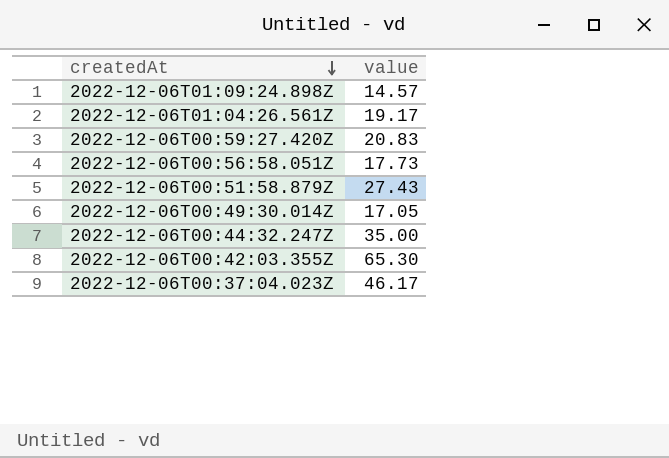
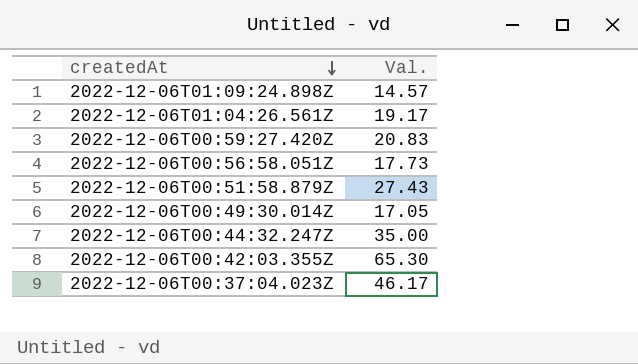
column name: value -> Val.

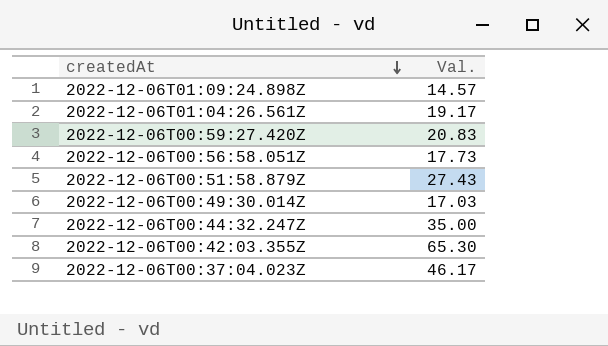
2022-12-06T00:49:30.014Z | Val.: 17.05 -> 17.03

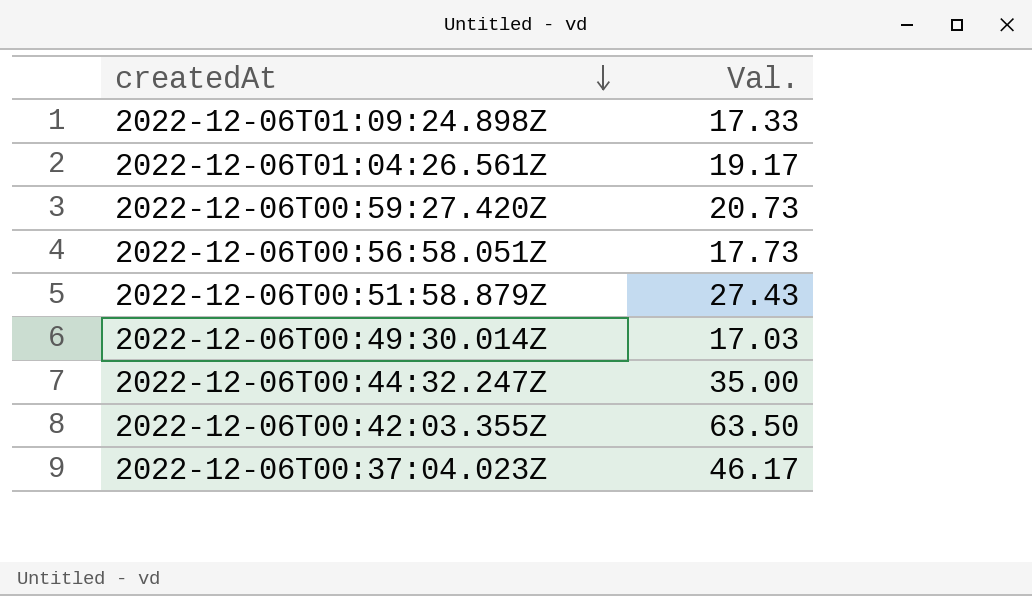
2022-12-06T01:09:24.898Z | Val.: 14.57 -> 17.33
2022-12-06T00:59:27.420Z | Val.: 20.83 -> 20.73
2022-12-06T00:42:03.355Z | Val.: 65.30 -> 63.50

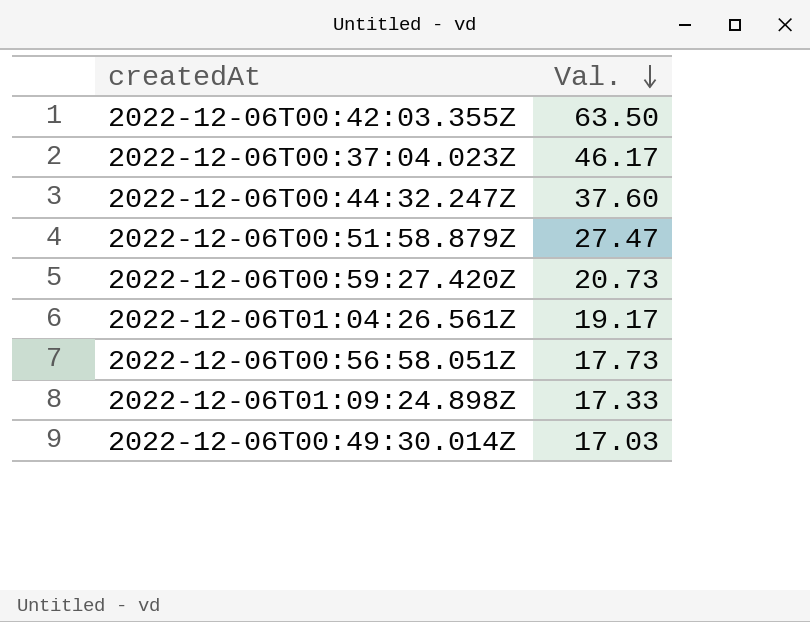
row order: createdAt descending -> Val. descending
2022-12-06T00:44:32.247Z | Val.: 35.00 -> 37.60
2022-12-06T00:51:58.879Z | Val.: 27.43 -> 27.47

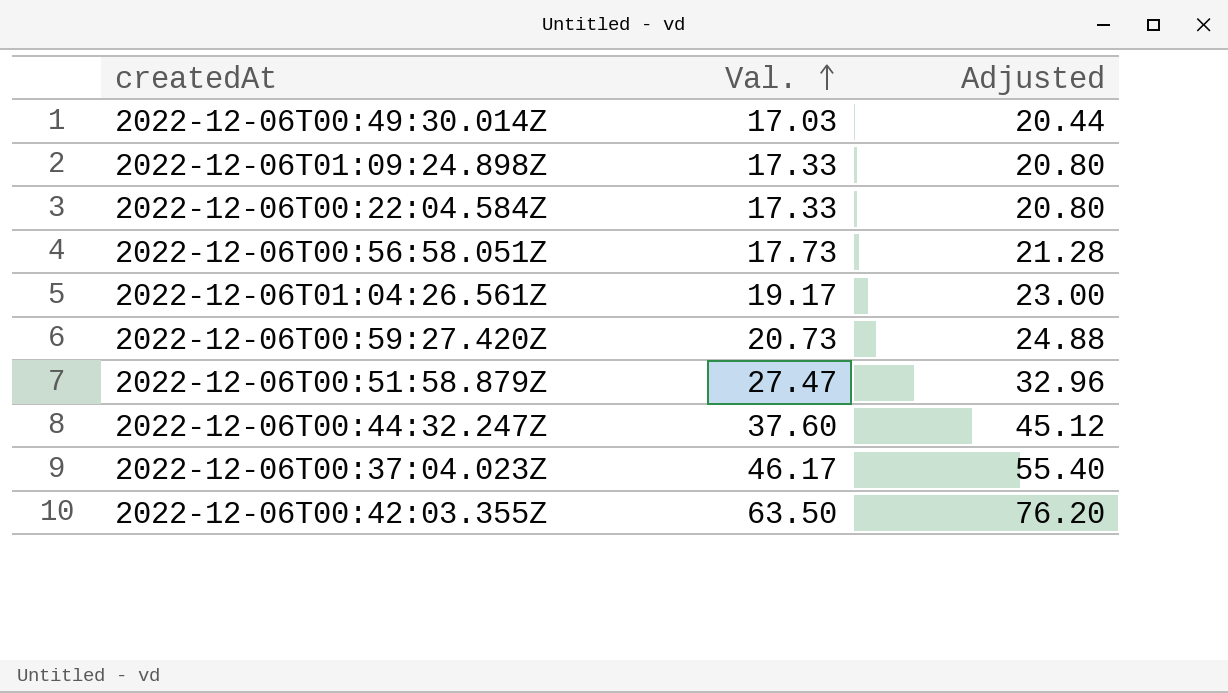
row order: Val. descending -> Val. ascending
column Adjusted | formula: none -> [Val.] * 1.2
row 2022-12-06T00:22:04.584Z: none -> 17.33 | 20.80

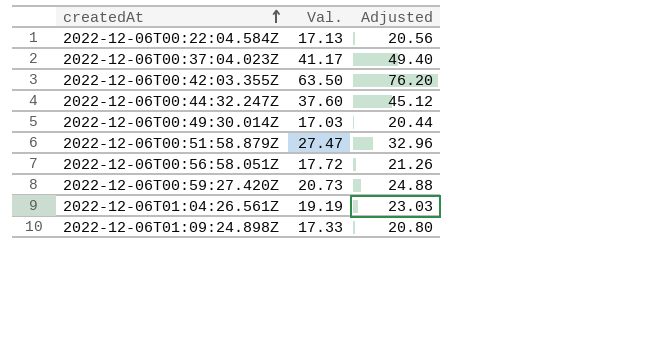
row order: Val. ascending -> createdAt ascending
2022-12-06T00:22:04.584Z | Val.: 17.33 -> 17.13
2022-12-06T00:22:04.584Z | Adjusted: 20.80 -> 20.56
2022-12-06T00:37:04.023Z | Val.: 46.17 -> 41.17
2022-12-06T00:37:04.023Z | Adjusted: 55.40 -> 49.40
2022-12-06T00:56:58.051Z | Val.: 17.73 -> 17.72
2022-12-06T00:56:58.051Z | Adjusted: 21.28 -> 21.26
2022-12-06T01:04:26.561Z | Val.: 19.17 -> 19.19
2022-12-06T01:04:26.561Z | Adjusted: 23.00 -> 23.03

